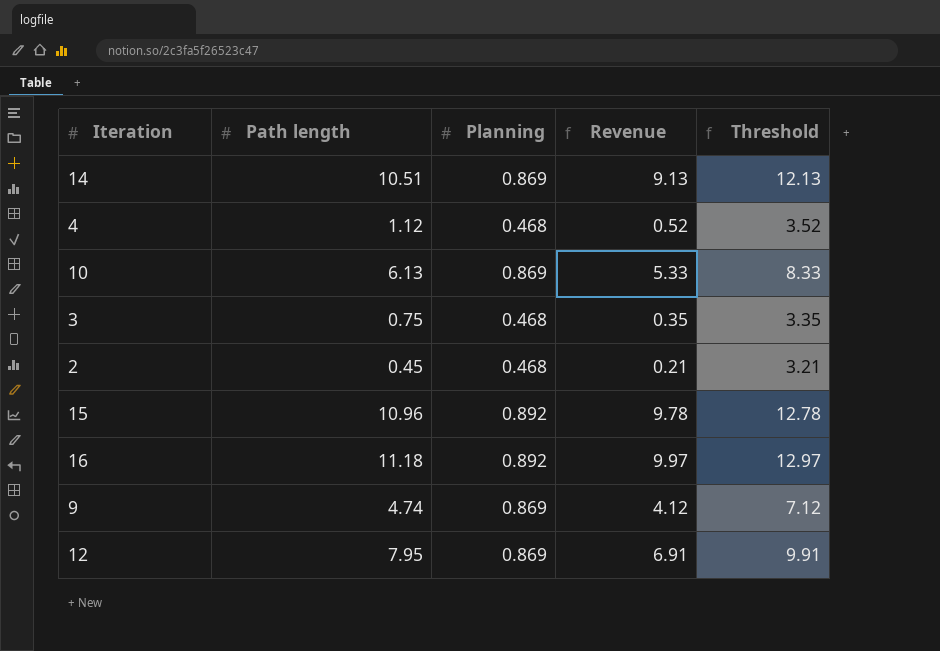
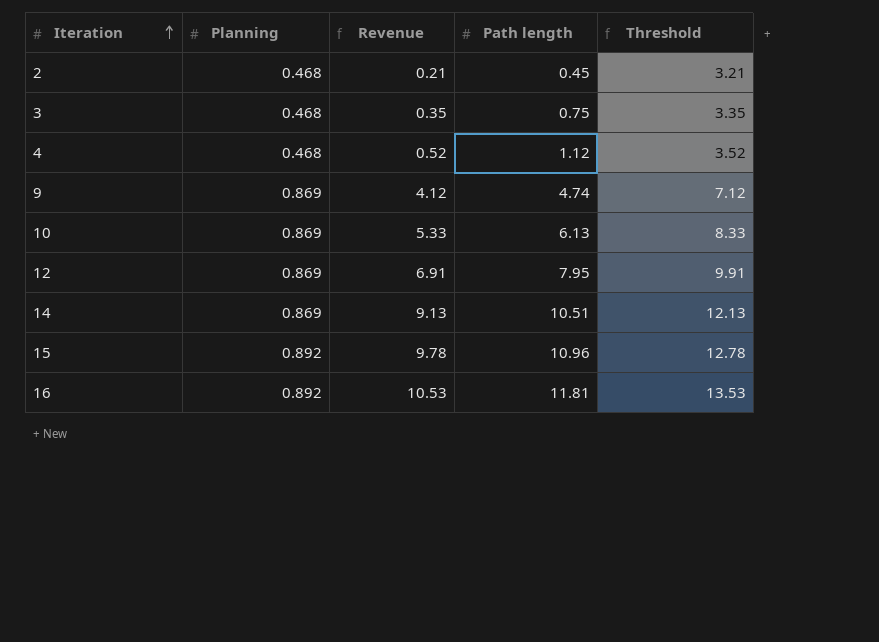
row order: none -> Iteration ascending
column Path length | position: 2 -> 4
16 | Revenue: 9.97 -> 10.53
16 | Path length: 11.18 -> 11.81
16 | Threshold: 12.97 -> 13.53

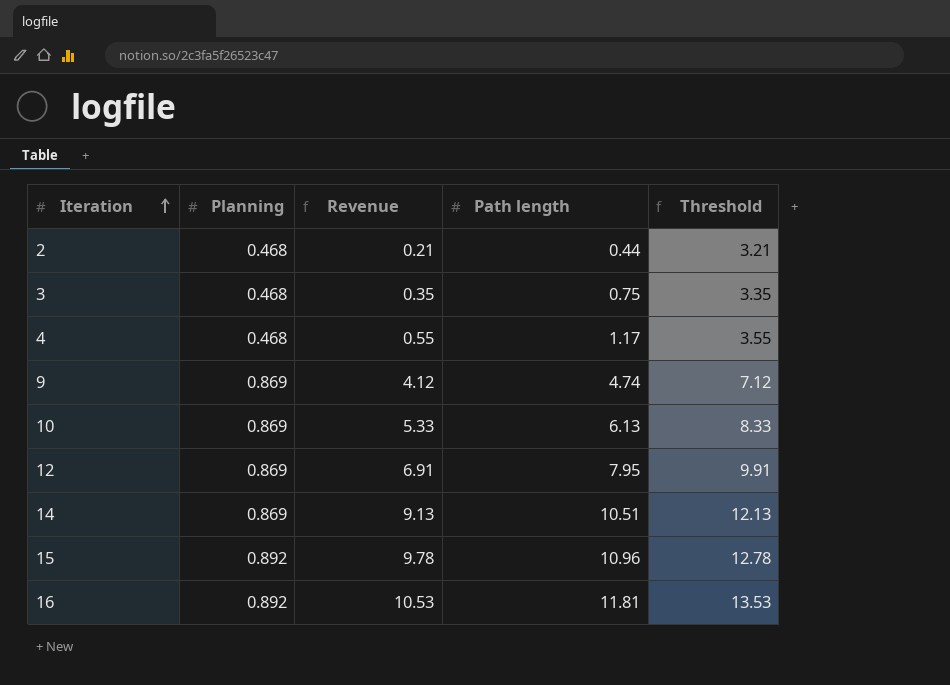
2 | Path length: 0.45 -> 0.44
4 | Revenue: 0.52 -> 0.55
4 | Path length: 1.12 -> 1.17
4 | Threshold: 3.52 -> 3.55

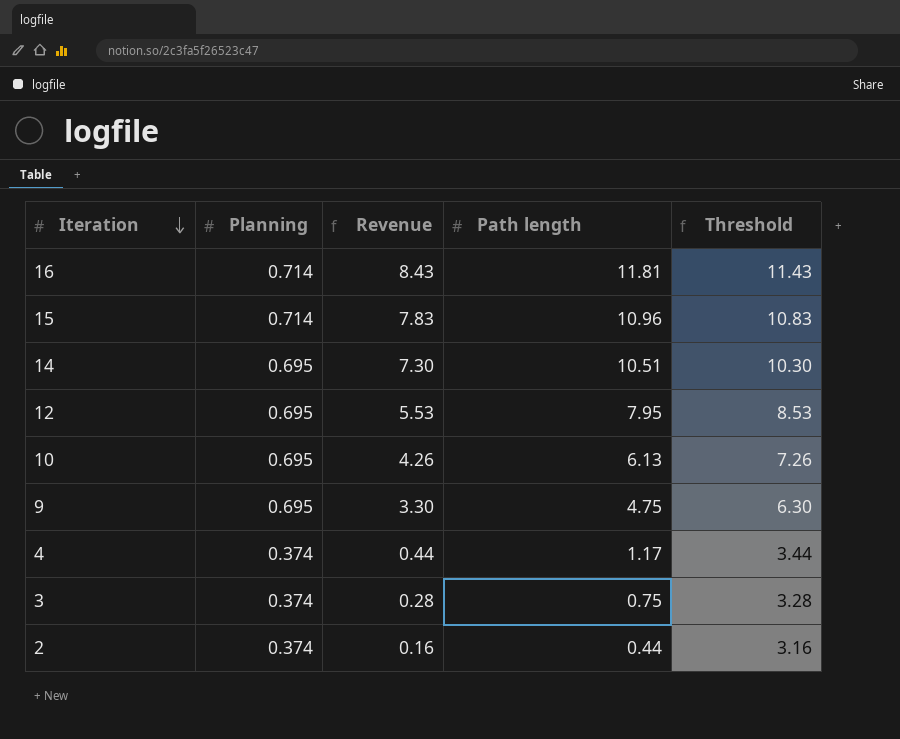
row order: Iteration ascending -> Iteration descending
16 | Planning: 0.892 -> 0.714
16 | Revenue: 10.53 -> 8.43
16 | Threshold: 13.53 -> 11.43
15 | Planning: 0.892 -> 0.714
15 | Revenue: 9.78 -> 7.83
15 | Threshold: 12.78 -> 10.83
14 | Planning: 0.869 -> 0.695
14 | Revenue: 9.13 -> 7.30
14 | Threshold: 12.13 -> 10.30
12 | Planning: 0.869 -> 0.695
12 | Revenue: 6.91 -> 5.53
12 | Threshold: 9.91 -> 8.53
10 | Planning: 0.869 -> 0.695
10 | Revenue: 5.33 -> 4.26
10 | Threshold: 8.33 -> 7.26
9 | Planning: 0.869 -> 0.695
9 | Revenue: 4.12 -> 3.30
9 | Path length: 4.74 -> 4.75
9 | Threshold: 7.12 -> 6.30
4 | Planning: 0.468 -> 0.374
4 | Revenue: 0.55 -> 0.44
4 | Threshold: 3.55 -> 3.44
3 | Planning: 0.468 -> 0.374
3 | Revenue: 0.35 -> 0.28
3 | Threshold: 3.35 -> 3.28
2 | Planning: 0.468 -> 0.374
2 | Revenue: 0.21 -> 0.16
2 | Threshold: 3.21 -> 3.16

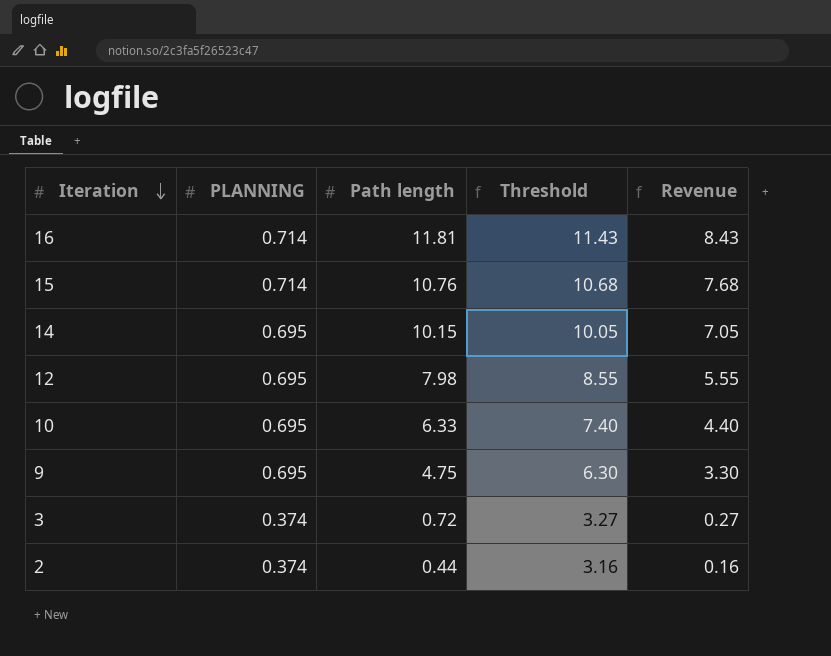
column name: Planning -> PLANNING
column Revenue | position: 3 -> 5
row 4: 0.374 | 0.44 | 1.17 | 3.44 -> none
15 | Path length: 10.96 -> 10.76
15 | Threshold: 10.83 -> 10.68
15 | Revenue: 7.83 -> 7.68
14 | Path length: 10.51 -> 10.15
14 | Threshold: 10.30 -> 10.05
14 | Revenue: 7.30 -> 7.05
12 | Path length: 7.95 -> 7.98
12 | Threshold: 8.53 -> 8.55
12 | Revenue: 5.53 -> 5.55
10 | Path length: 6.13 -> 6.33
10 | Threshold: 7.26 -> 7.40
10 | Revenue: 4.26 -> 4.40
3 | Path length: 0.75 -> 0.72
3 | Threshold: 3.28 -> 3.27
3 | Revenue: 0.28 -> 0.27

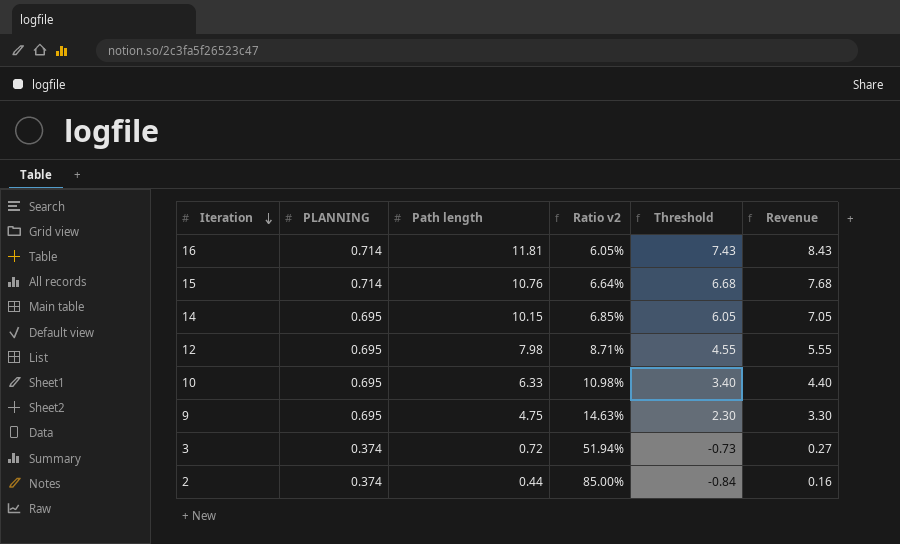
column Ratio v2 | formula: none -> [PLANNING] / [Path length]
column Threshold | formula: [Revenue] + 3 -> [Revenue] - 1

